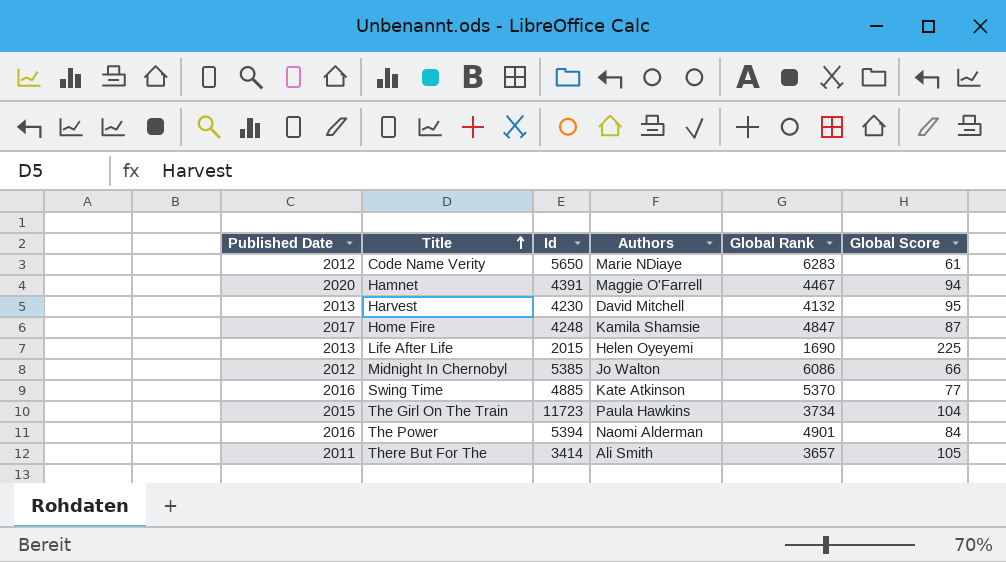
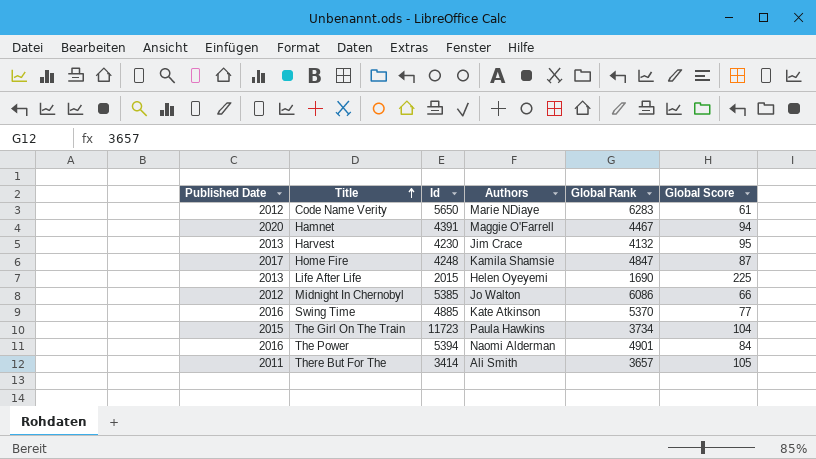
Harvest | Authors: David Mitchell -> Jim Crace

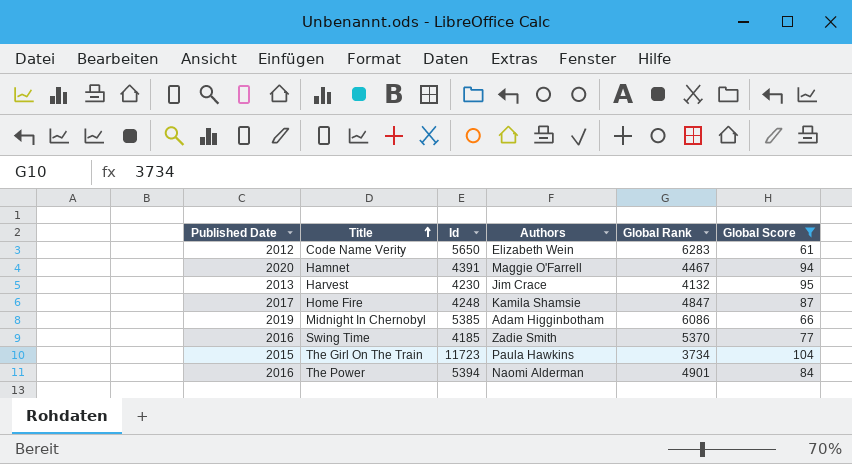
filter: none -> Global Score <= 104
Code Name Verity | Authors: Marie NDiaye -> Elizabeth Wein
Midnight In Chernobyl | Published Date: 2012 -> 2019
Midnight In Chernobyl | Authors: Jo Walton -> Adam Higginbotham
Swing Time | Id: 4885 -> 4185
Swing Time | Authors: Kate Atkinson -> Zadie Smith

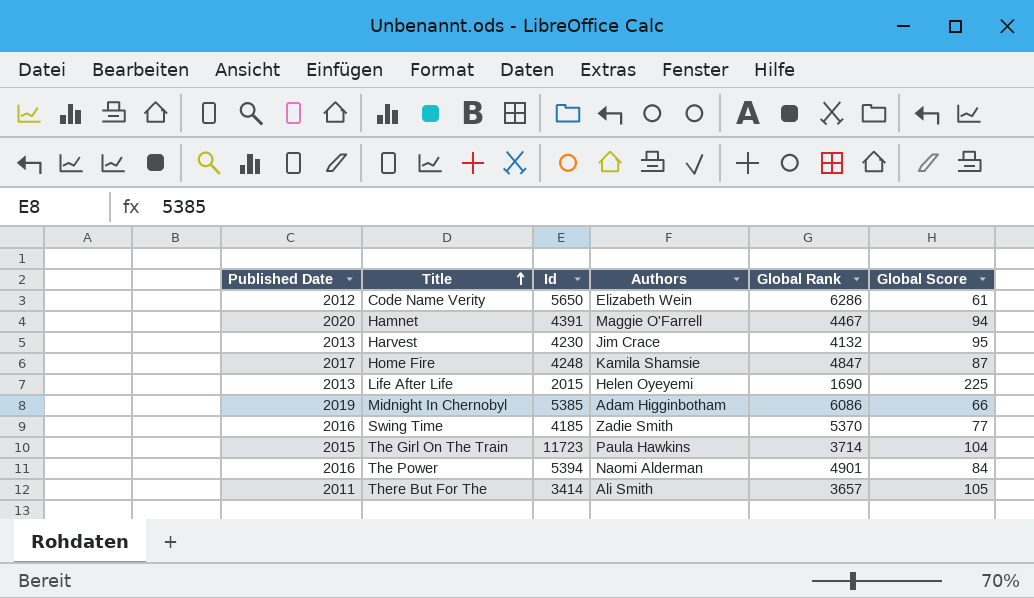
filter: Global Score <= 104 -> none
Code Name Verity | Global Rank: 6283 -> 6286
The Girl On The Train | Global Rank: 3734 -> 3714

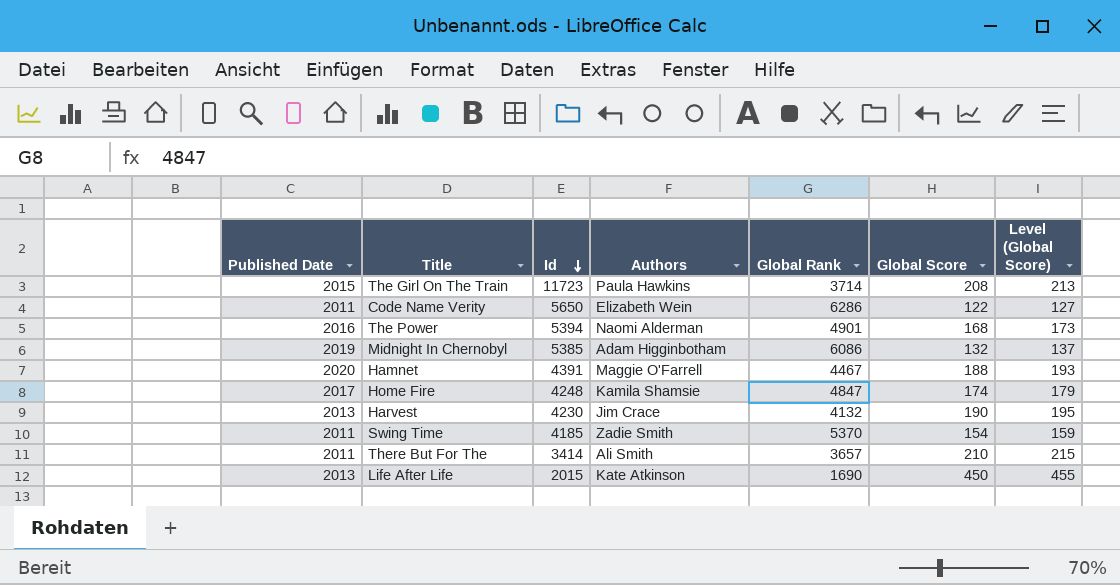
row order: Title ascending -> Id descending
column Level (Global Score) | formula: none -> [Global Score] + 5
The Girl On The Train | Global Score: 104 -> 208
Code Name Verity | Published Date: 2012 -> 2011
Code Name Verity | Global Score: 61 -> 122
The Power | Global Score: 84 -> 168
Midnight In Chernobyl | Global Score: 66 -> 132
Hamnet | Global Score: 94 -> 188
Home Fire | Global Score: 87 -> 174
Harvest | Global Score: 95 -> 190
Swing Time | Published Date: 2016 -> 2011
Swing Time | Global Score: 77 -> 154
There But For The | Global Score: 105 -> 210
Life After Life | Authors: Helen Oyeyemi -> Kate Atkinson
Life After Life | Global Score: 225 -> 450

